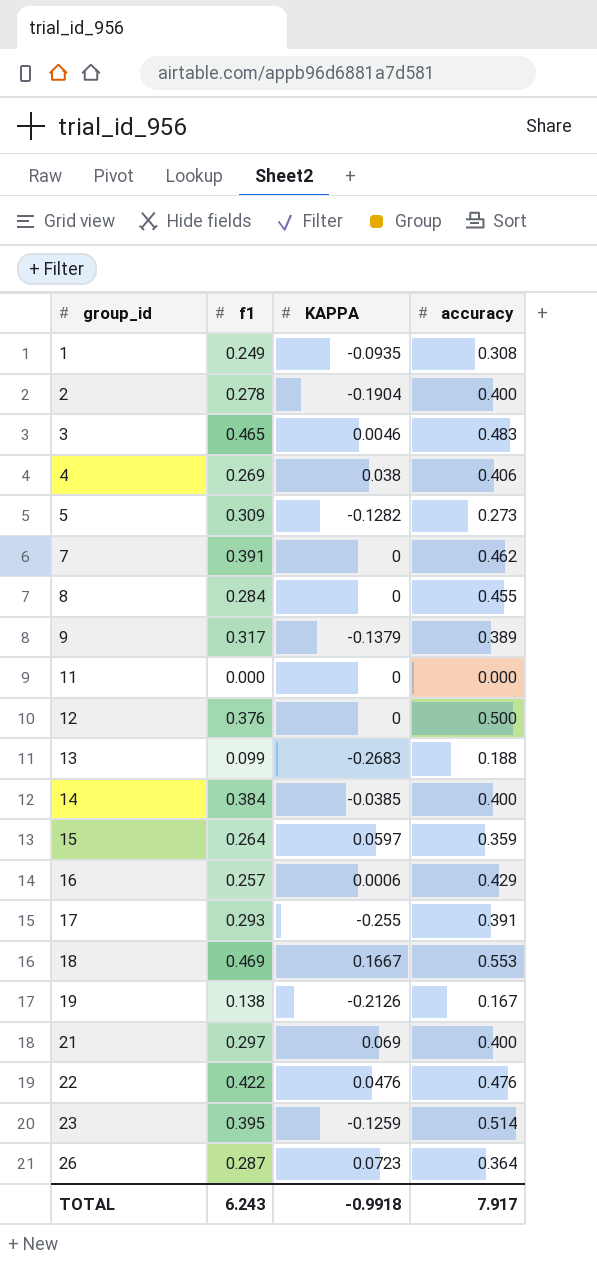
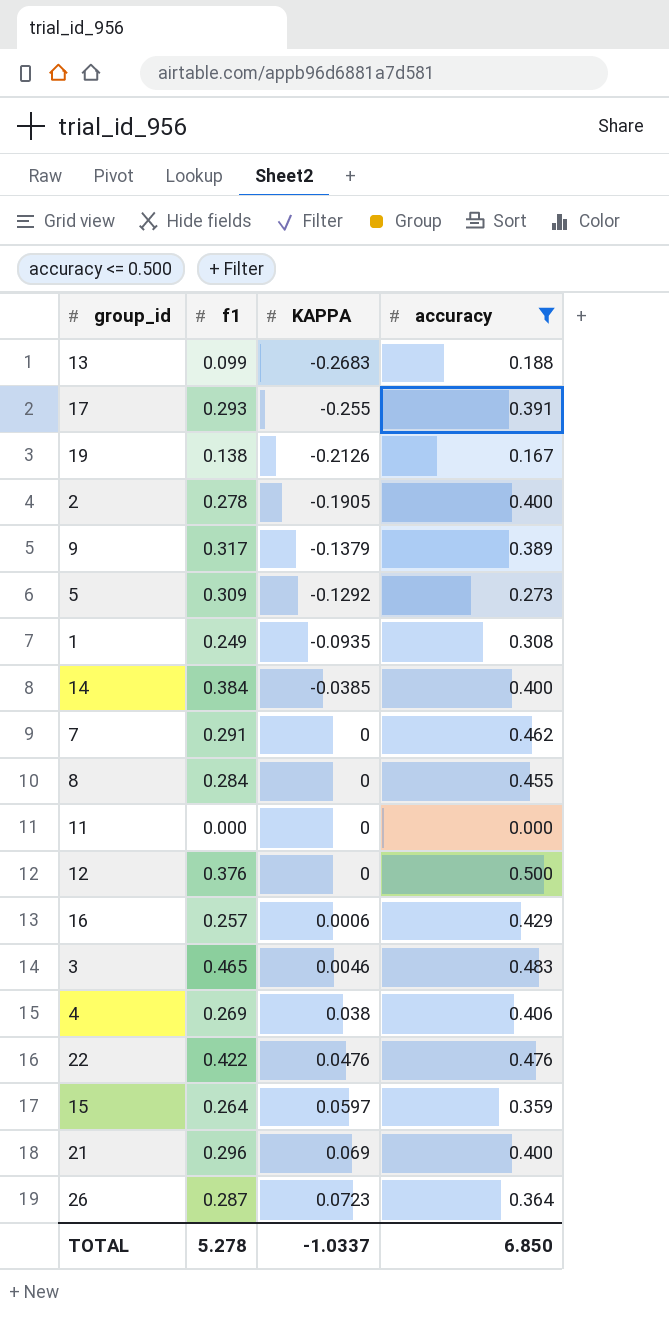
filter: none -> accuracy <= 0.500
row order: group_id ascending -> KAPPA ascending
2 | KAPPA: -0.1904 -> -0.1905
5 | KAPPA: -0.1282 -> -0.1292
7 | f1: 0.391 -> 0.291
21 | f1: 0.297 -> 0.296
TOTAL | f1: 6.243 -> 5.278
TOTAL | KAPPA: -0.9918 -> -1.0337
TOTAL | accuracy: 7.917 -> 6.850

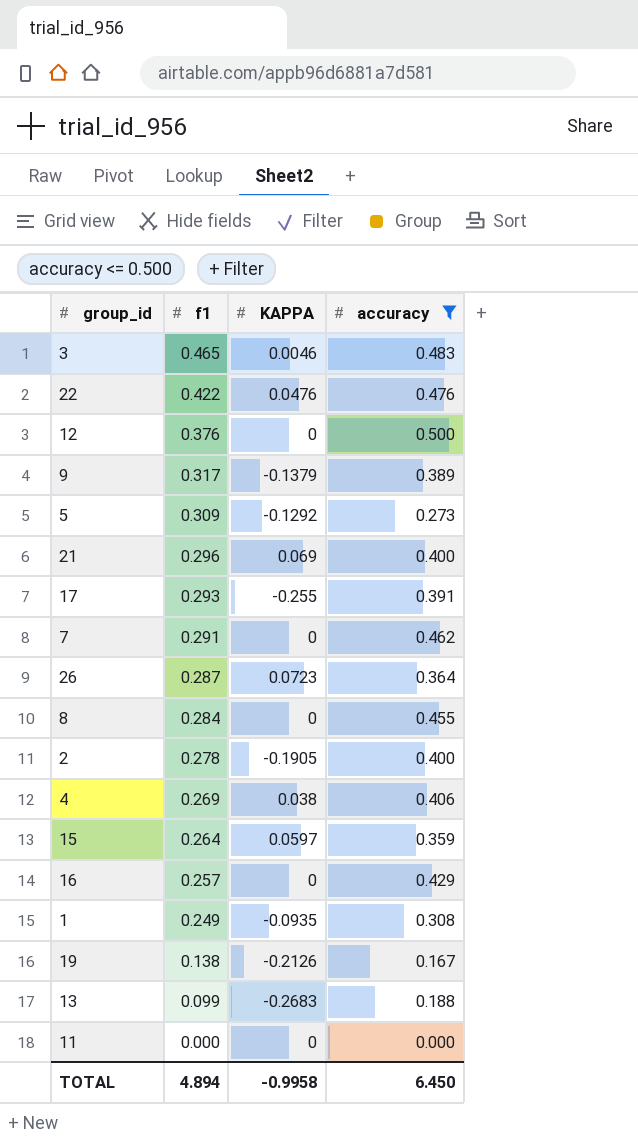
row order: KAPPA ascending -> f1 descending
row 14: 0.384 | -0.0385 | 0.400 -> none
16 | KAPPA: 0.0006 -> 0
TOTAL | f1: 5.278 -> 4.894
TOTAL | KAPPA: -1.0337 -> -0.9958
TOTAL | accuracy: 6.850 -> 6.450

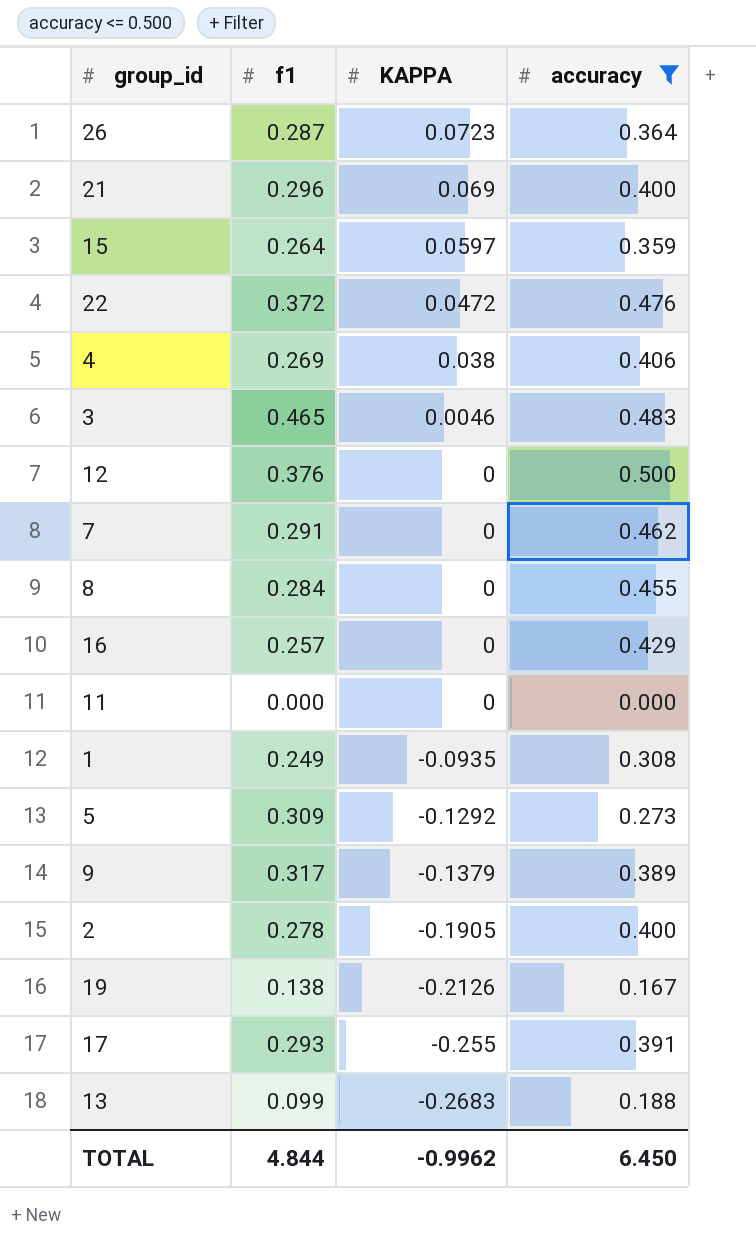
row order: f1 descending -> KAPPA descending
22 | f1: 0.422 -> 0.372
22 | KAPPA: 0.0476 -> 0.0472
TOTAL | f1: 4.894 -> 4.844
TOTAL | KAPPA: -0.9958 -> -0.9962

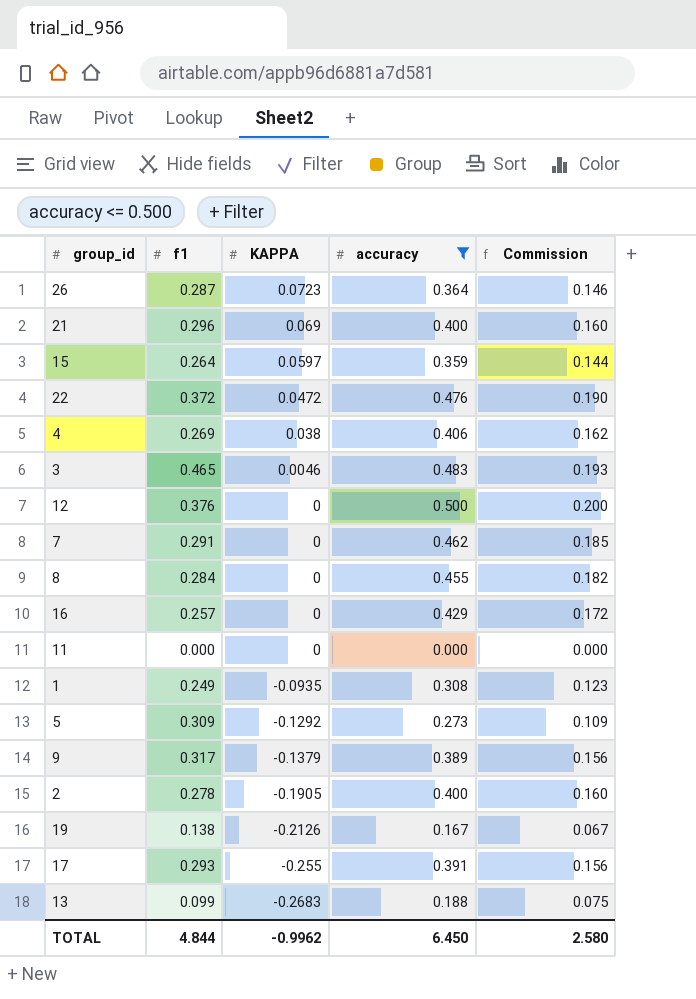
column Commission | formula: none -> [accuracy] * 0.4

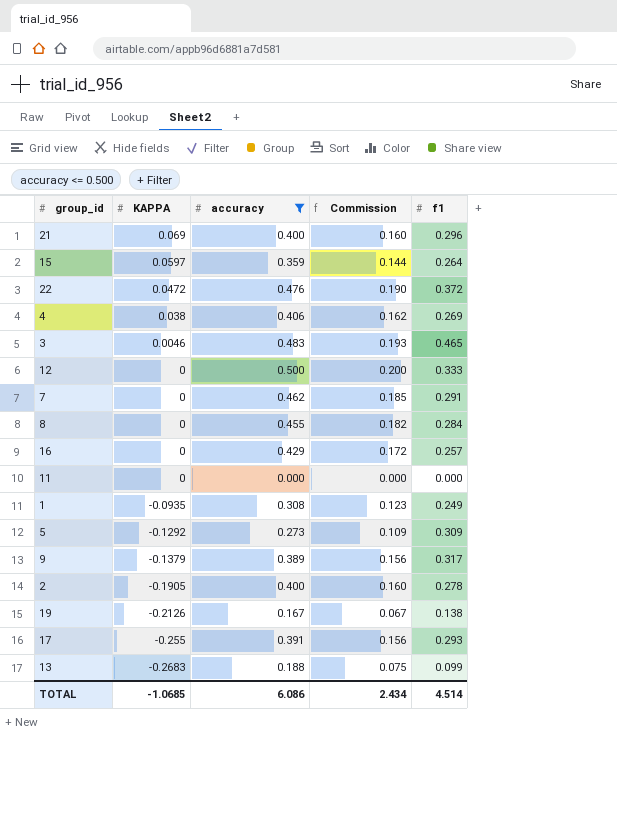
column f1 | position: 2 -> 5
row 26: 0.287 | 0.0723 | 0.364 | 0.146 -> none
12 | f1: 0.376 -> 0.333
TOTAL | KAPPA: -0.9962 -> -1.0685
TOTAL | accuracy: 6.450 -> 6.086
TOTAL | Commission: 2.580 -> 2.434
TOTAL | f1: 4.844 -> 4.514

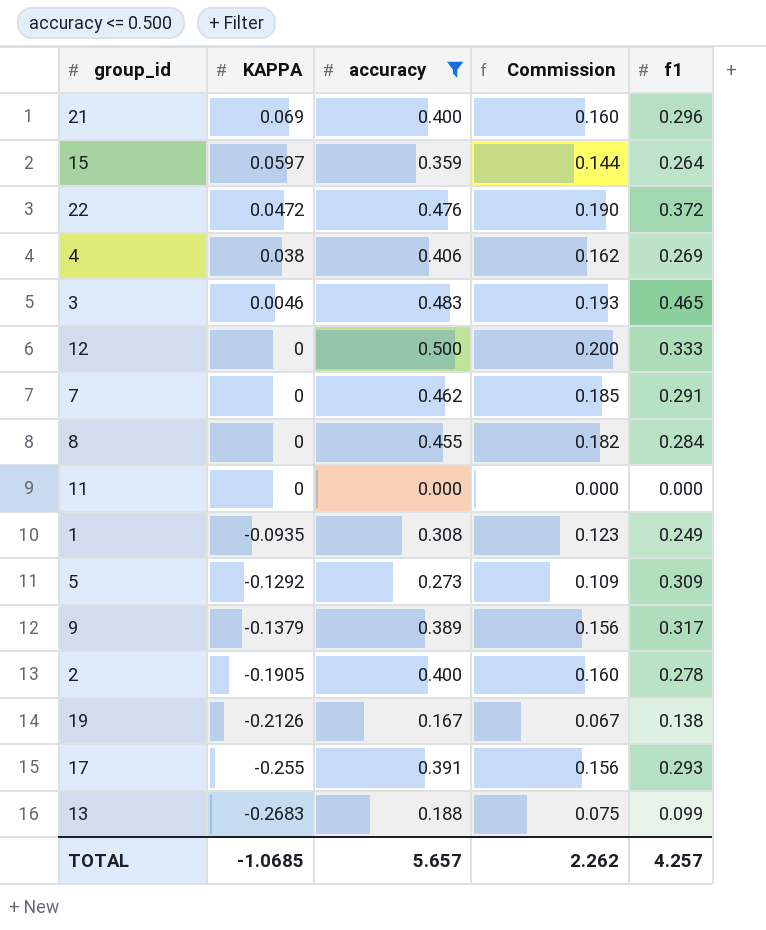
row 16: 0 | 0.429 | 0.172 | 0.257 -> none
TOTAL | accuracy: 6.086 -> 5.657
TOTAL | Commission: 2.434 -> 2.262
TOTAL | f1: 4.514 -> 4.257

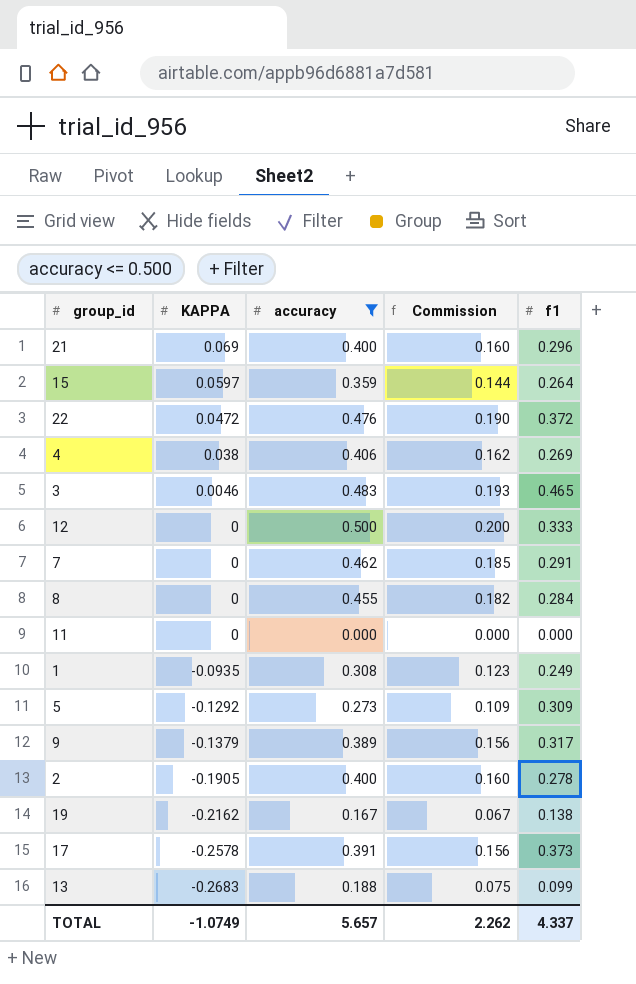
19 | KAPPA: -0.2126 -> -0.2162
17 | KAPPA: -0.255 -> -0.2578
17 | f1: 0.293 -> 0.373
TOTAL | KAPPA: -1.0685 -> -1.0749
TOTAL | f1: 4.257 -> 4.337

